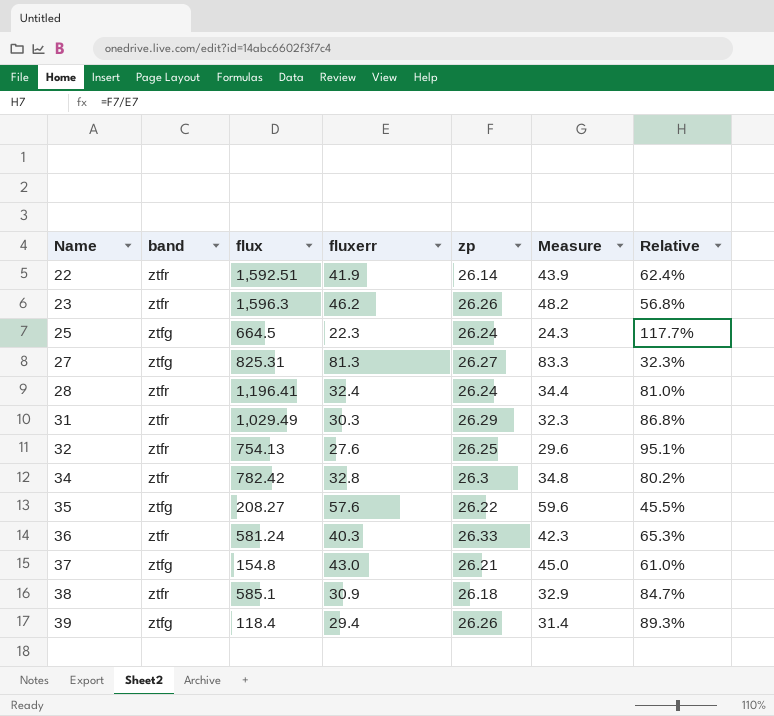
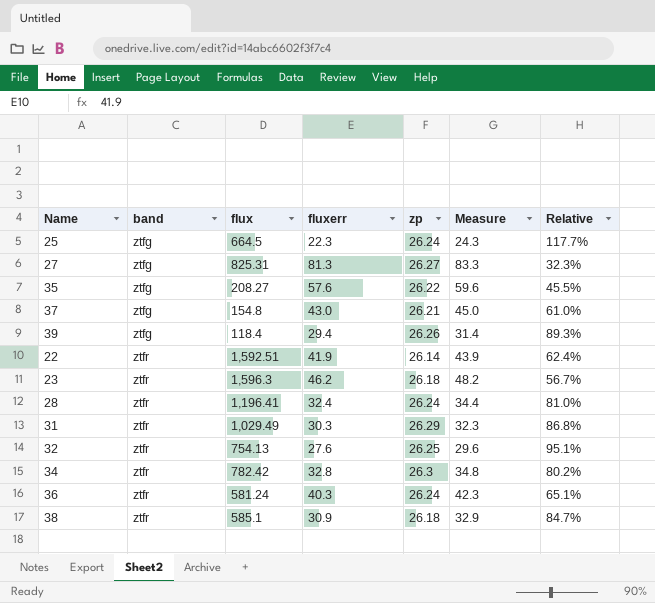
row order: Name ascending -> band ascending
23 | zp: 26.26 -> 26.18
23 | Relative: 56.8% -> 56.7%
36 | zp: 26.33 -> 26.24
36 | Relative: 65.3% -> 65.1%

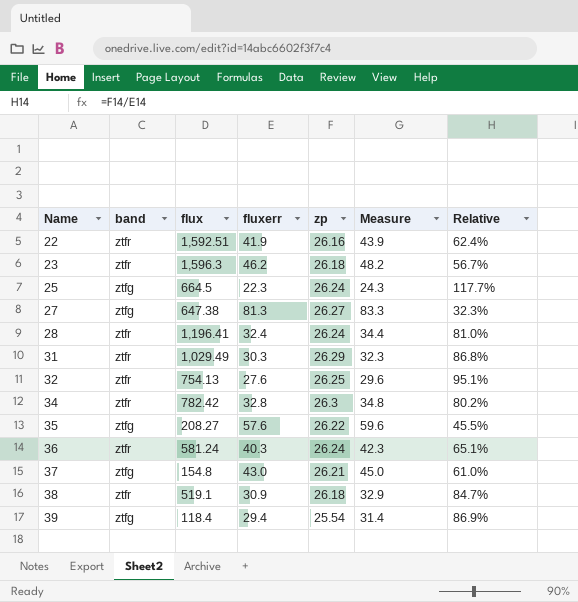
row order: band ascending -> Name ascending
22 | zp: 26.14 -> 26.16
27 | flux: 825.31 -> 647.38
38 | flux: 585.1 -> 519.1
39 | zp: 26.26 -> 25.54
39 | Relative: 89.3% -> 86.9%

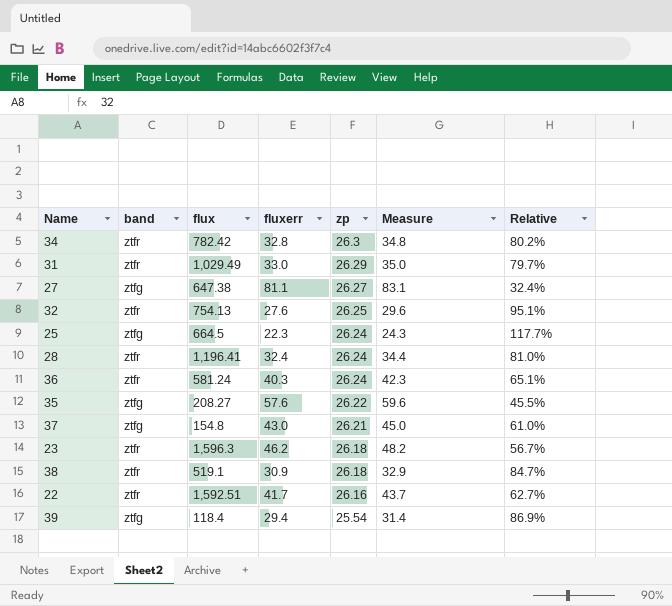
row order: Name ascending -> zp descending
31 | fluxerr: 30.3 -> 33.0
31 | Measure: 32.3 -> 35.0
31 | Relative: 86.8% -> 79.7%
27 | fluxerr: 81.3 -> 81.1
27 | Measure: 83.3 -> 83.1
27 | Relative: 32.3% -> 32.4%
22 | fluxerr: 41.9 -> 41.7
22 | Measure: 43.9 -> 43.7
22 | Relative: 62.4% -> 62.7%

